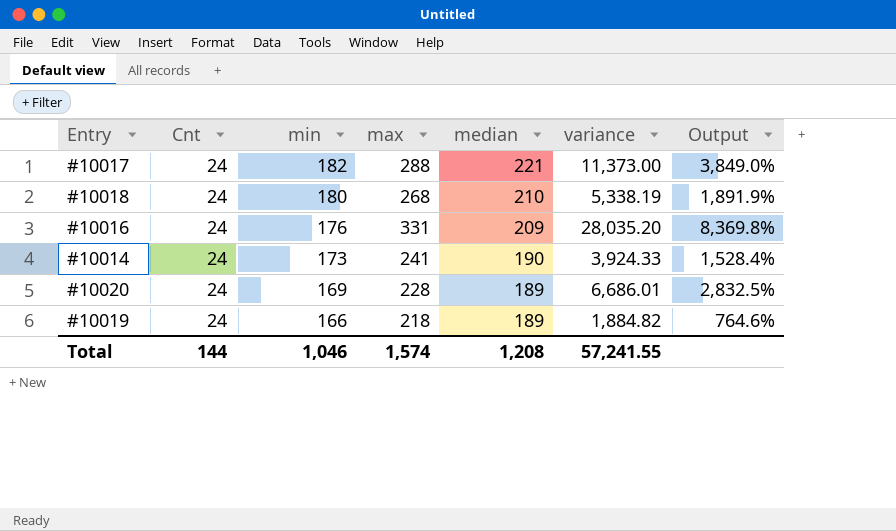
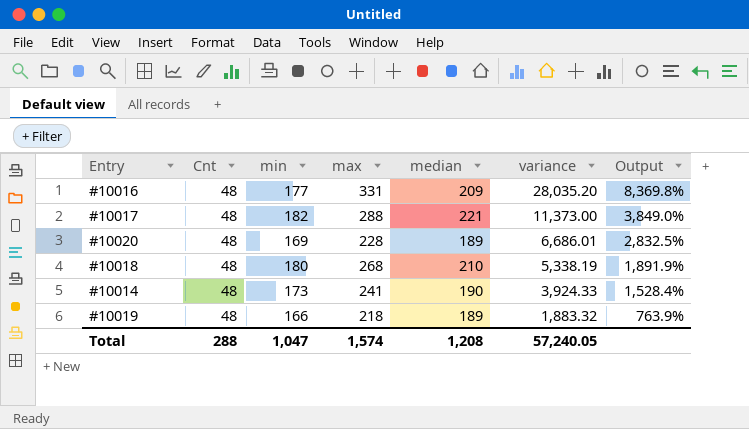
row order: min descending -> variance descending
#10016 | Cnt: 24 -> 48
#10016 | min: 176 -> 177
#10017 | Cnt: 24 -> 48
#10020 | Cnt: 24 -> 48
#10018 | Cnt: 24 -> 48
#10014 | Cnt: 24 -> 48
#10019 | Cnt: 24 -> 48
#10019 | variance: 1,884.82 -> 1,883.32
#10019 | Output: 764.6% -> 763.9%
Total | Cnt: 144 -> 288
Total | min: 1,046 -> 1,047
Total | variance: 57,241.55 -> 57,240.05

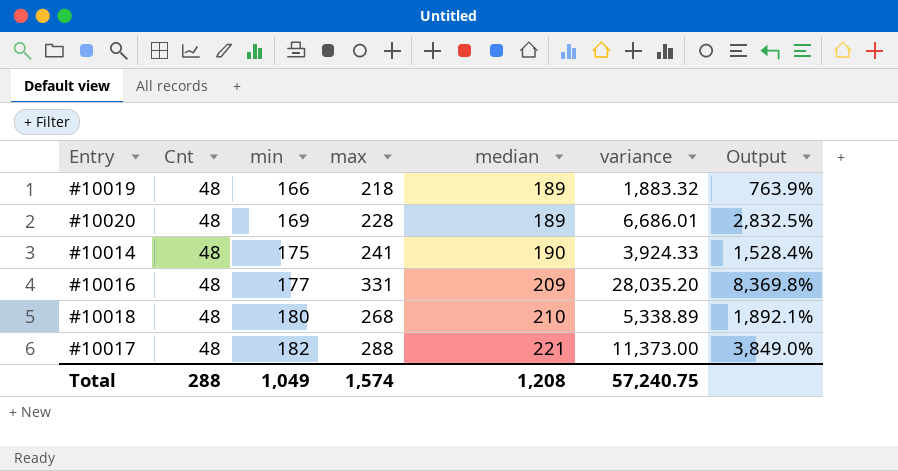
row order: variance descending -> min ascending
#10014 | min: 173 -> 175
#10018 | variance: 5,338.19 -> 5,338.89
#10018 | Output: 1,891.9% -> 1,892.1%
Total | min: 1,047 -> 1,049
Total | variance: 57,240.05 -> 57,240.75

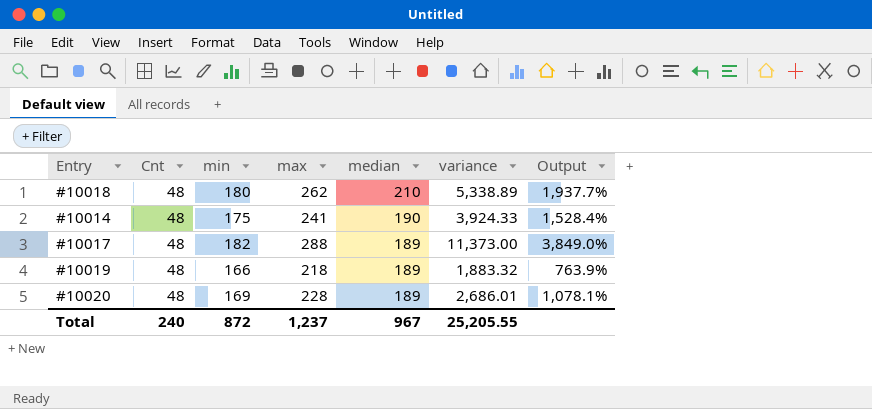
row order: min ascending -> median descending
row #10016: 48 | 177 | 331 | 209 | 28,035.20 | 8,369.8% -> none
#10018 | max: 268 -> 262
#10018 | Output: 1,892.1% -> 1,937.7%
#10017 | median: 221 -> 189
#10020 | variance: 6,686.01 -> 2,686.01
#10020 | Output: 2,832.5% -> 1,078.1%
Total | Cnt: 288 -> 240
Total | min: 1,049 -> 872
Total | max: 1,574 -> 1,237
Total | median: 1,208 -> 967
Total | variance: 57,240.75 -> 25,205.55

